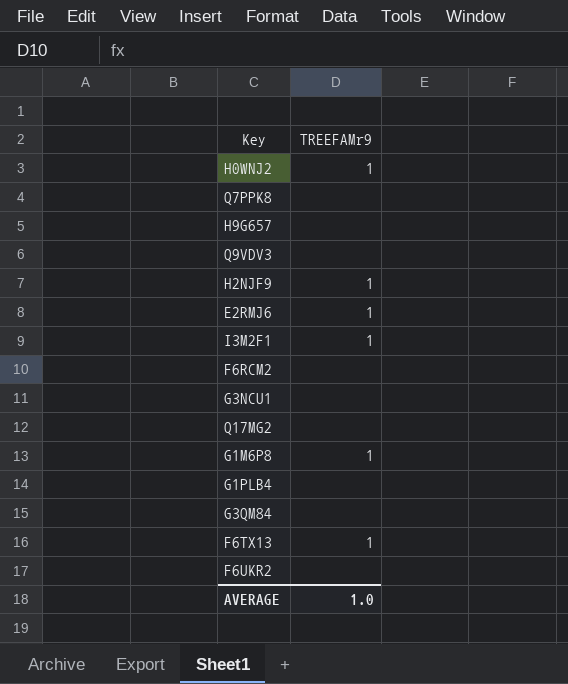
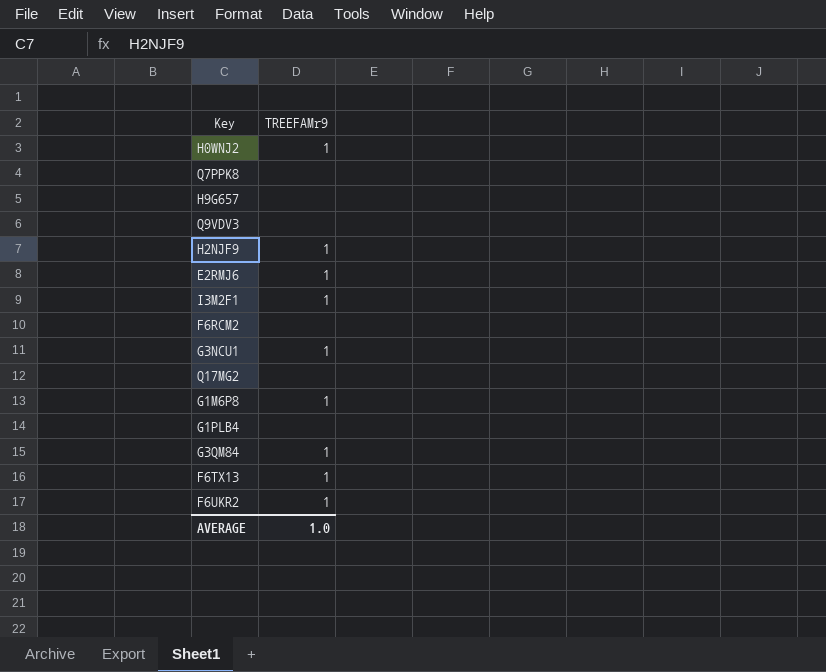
G3NCU1 | TREEFAMr9: none -> 1
G3QM84 | TREEFAMr9: none -> 1
F6UKR2 | TREEFAMr9: none -> 1

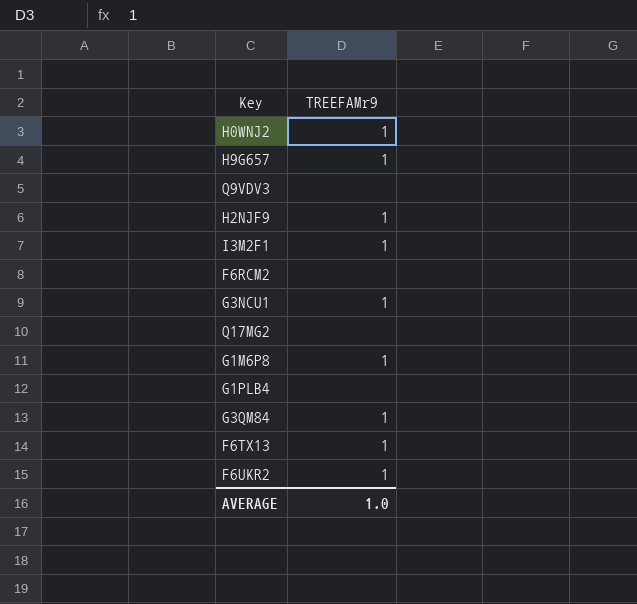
row Q7PPK8: none -> none
row E2RMJ6: 1 -> none
H9G657 | TREEFAMr9: none -> 1

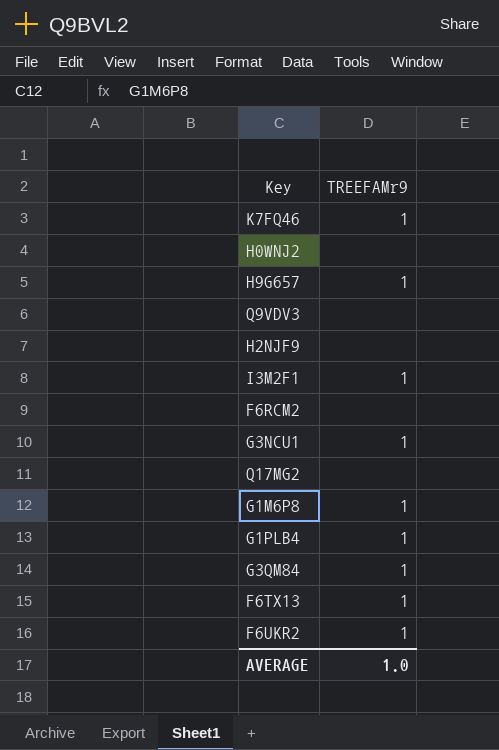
row K7FQ46: none -> 1
H0WNJ2 | TREEFAMr9: 1 -> none
H2NJF9 | TREEFAMr9: 1 -> none
G1PLB4 | TREEFAMr9: none -> 1

